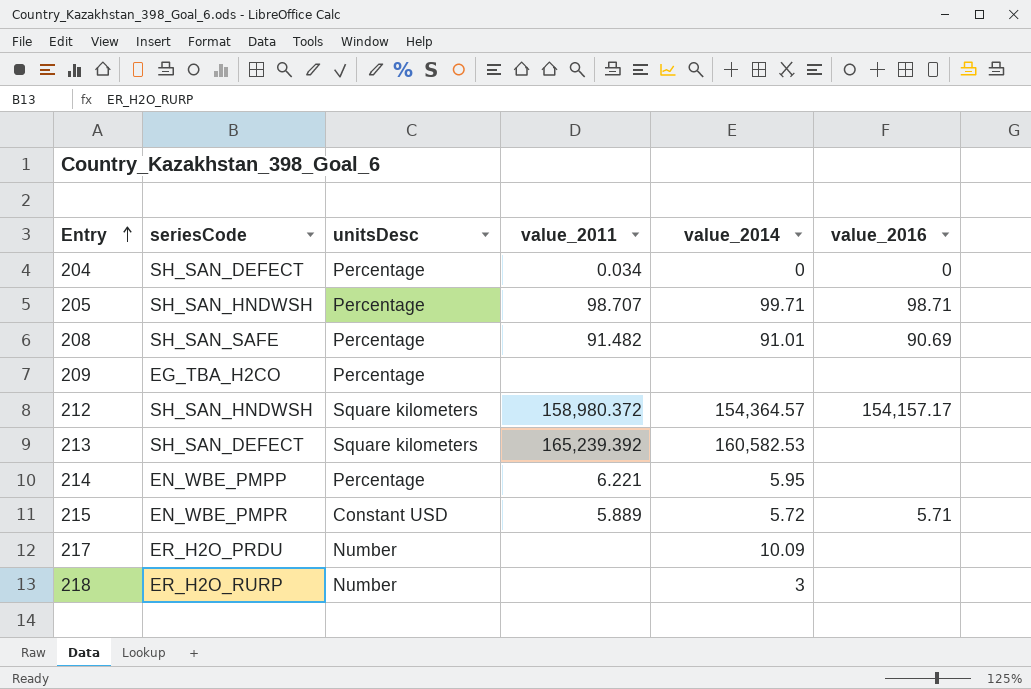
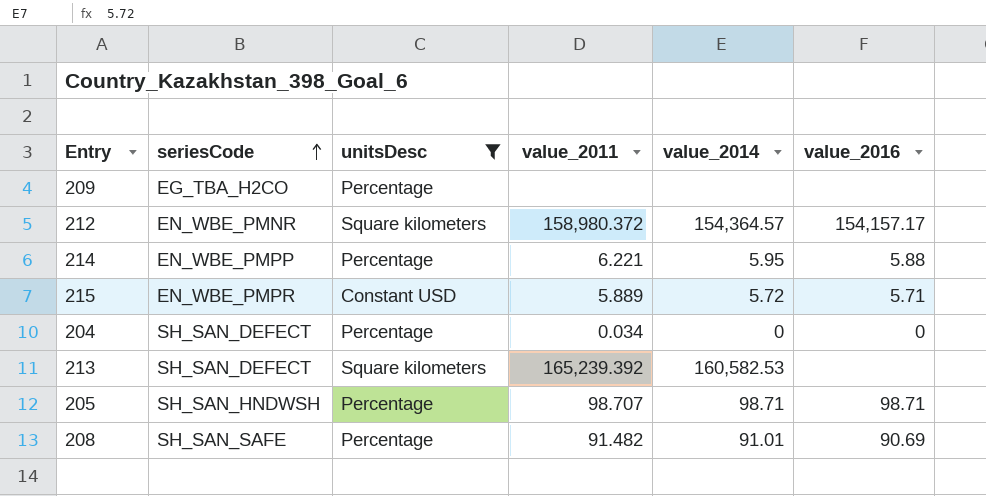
filter: none -> unitsDesc != Number
row order: Entry ascending -> seriesCode ascending
212 | seriesCode: SH_SAN_HNDWSH -> EN_WBE_PMNR
214 | value_2016: none -> 5.88
205 | value_2014: 99.71 -> 98.71

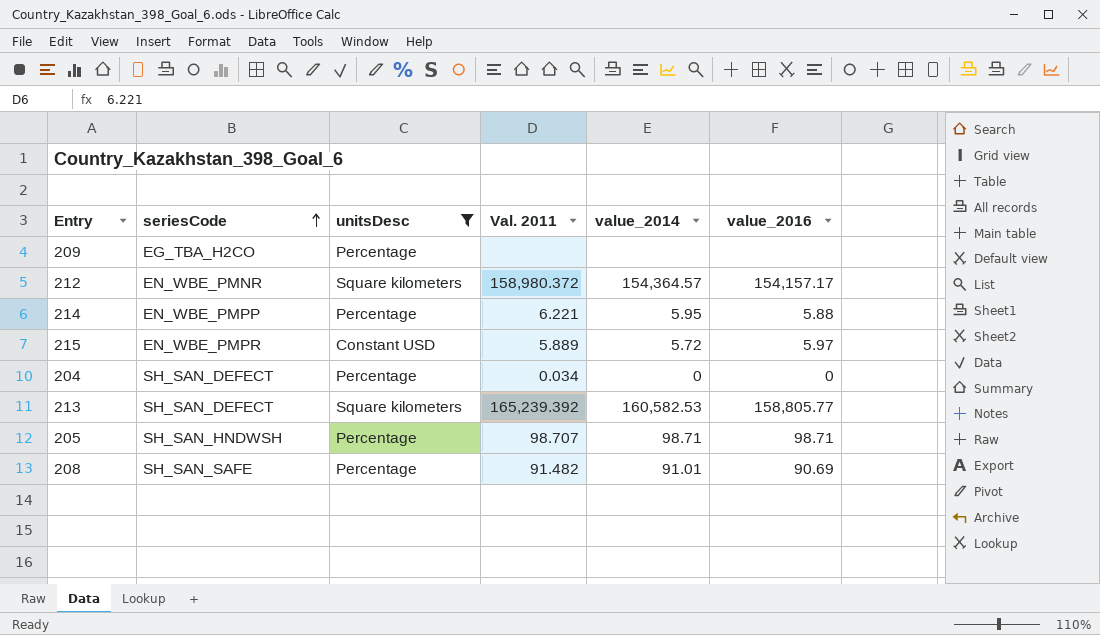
column name: value_2011 -> Val. 2011
215 | value_2016: 5.71 -> 5.97
213 | value_2016: none -> 158,805.77

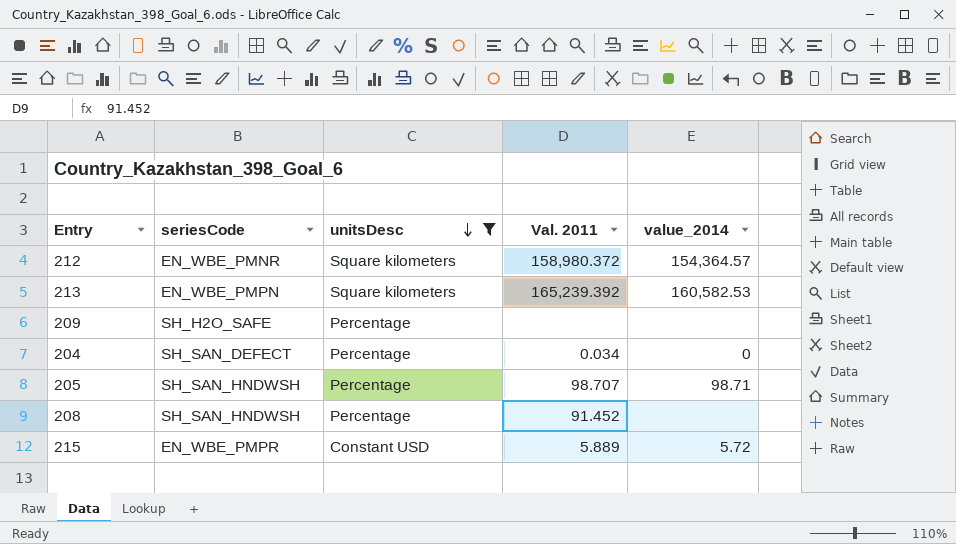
row order: seriesCode ascending -> unitsDesc descending
column value_2016 | position: 6 -> none
row 214: EN_WBE_PMPP | Percentage | 6.221 | 5.95 | 5.88 -> none
213 | seriesCode: SH_SAN_DEFECT -> EN_WBE_PMPN
209 | seriesCode: EG_TBA_H2CO -> SH_H2O_SAFE
208 | seriesCode: SH_SAN_SAFE -> SH_SAN_HNDWSH
208 | Val. 2011: 91.482 -> 91.452
208 | value_2014: 91.01 -> none

